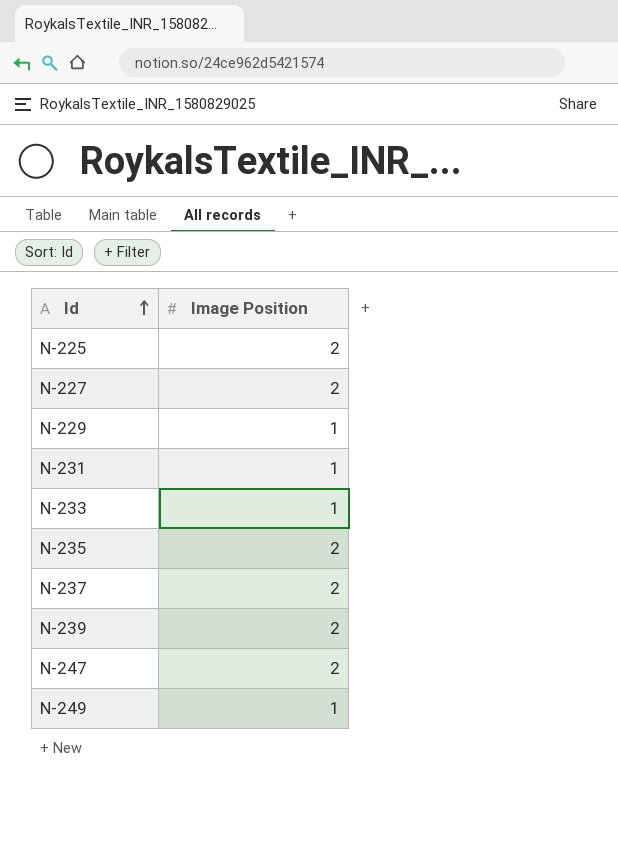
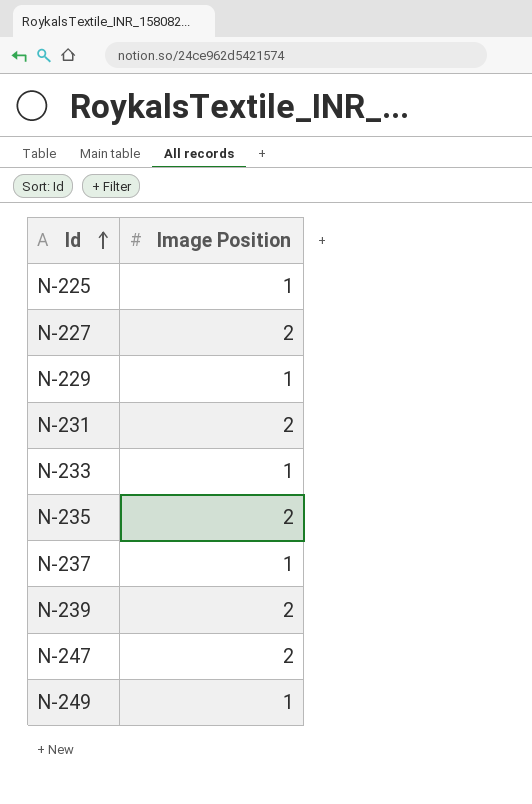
N-225 | Image Position: 2 -> 1
N-231 | Image Position: 1 -> 2
N-237 | Image Position: 2 -> 1

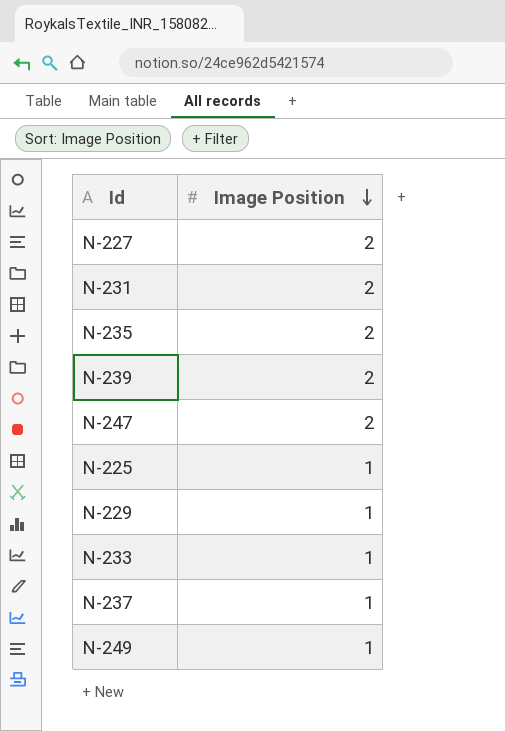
row order: Id ascending -> Image Position descending

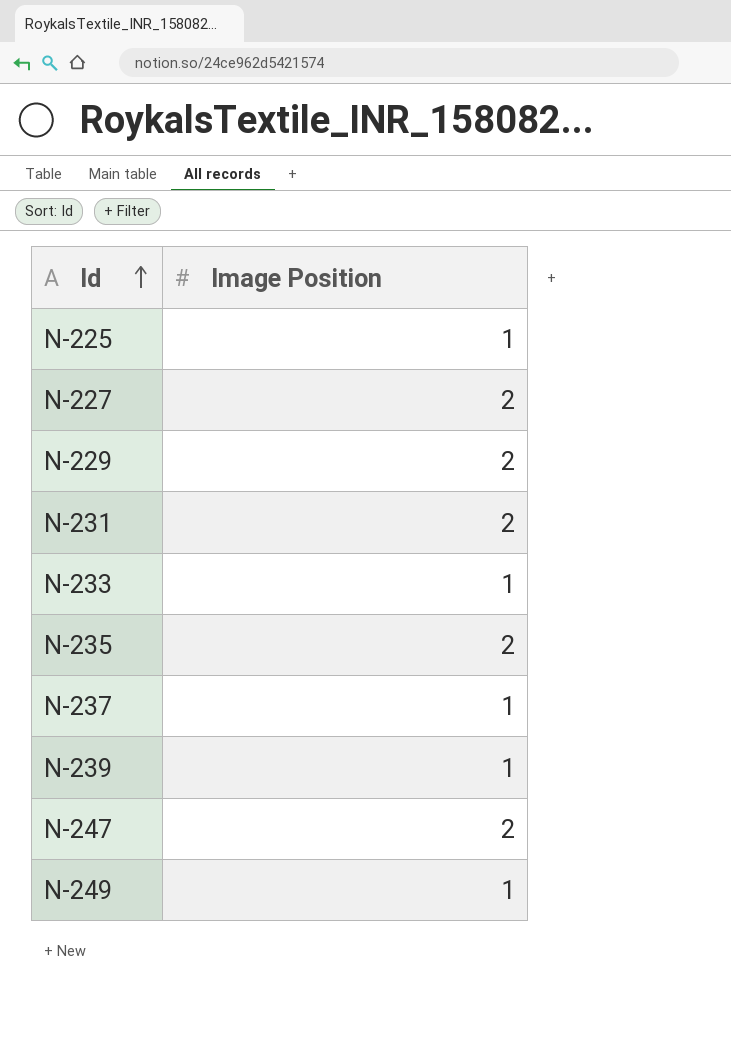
row order: Image Position descending -> Id ascending
N-229 | Image Position: 1 -> 2
N-239 | Image Position: 2 -> 1

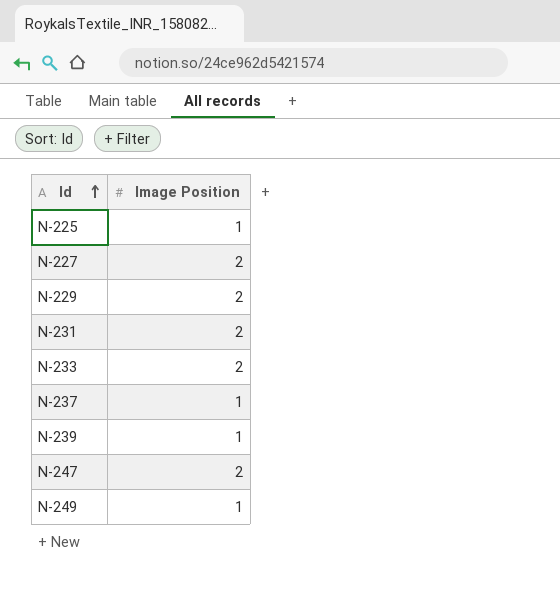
row N-235: 2 -> none
N-233 | Image Position: 1 -> 2

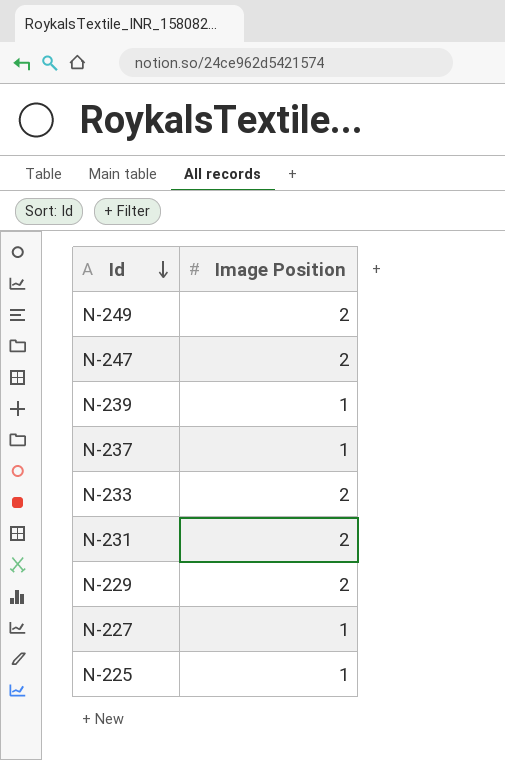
row order: Id ascending -> Id descending
N-249 | Image Position: 1 -> 2
N-227 | Image Position: 2 -> 1

